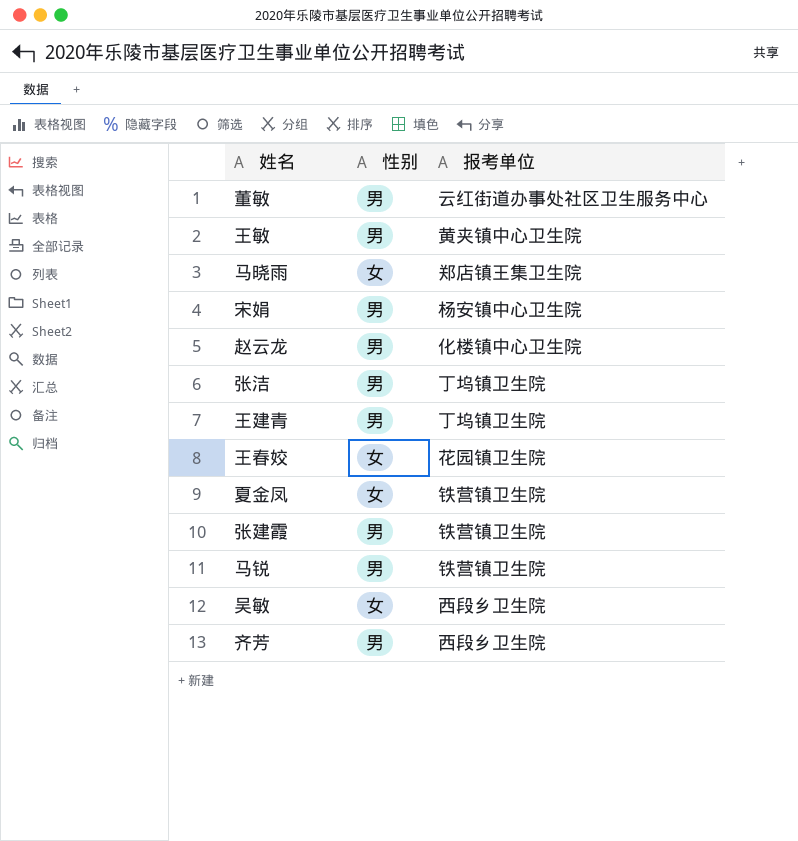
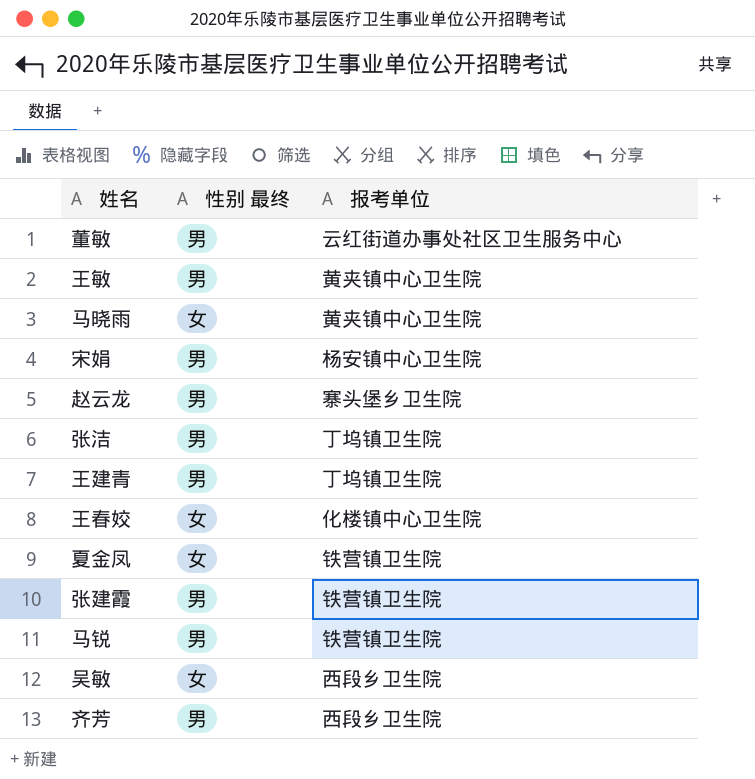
column name: 性别 -> 性别 最终
马晓雨 | 报考单位: 郑店镇王集卫生院 -> 黄夹镇中心卫生院
赵云龙 | 报考单位: 化楼镇中心卫生院 -> 寨头堡乡卫生院
王春姣 | 报考单位: 花园镇卫生院 -> 化楼镇中心卫生院

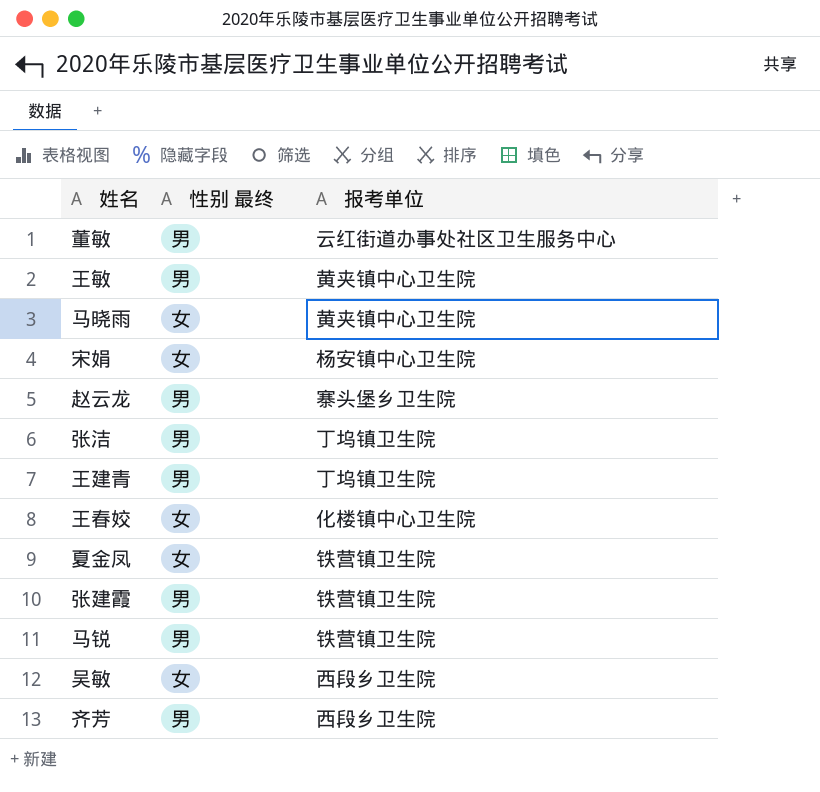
宋娟 | 性别 最终: 男 -> 女

